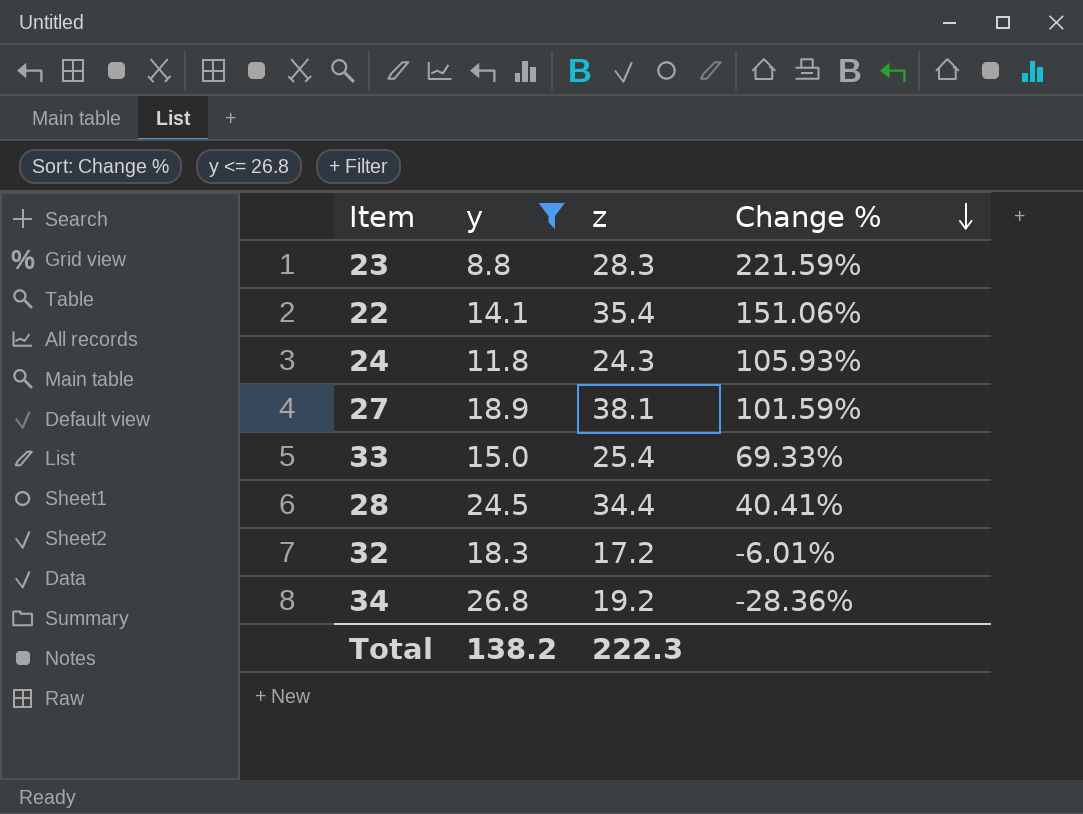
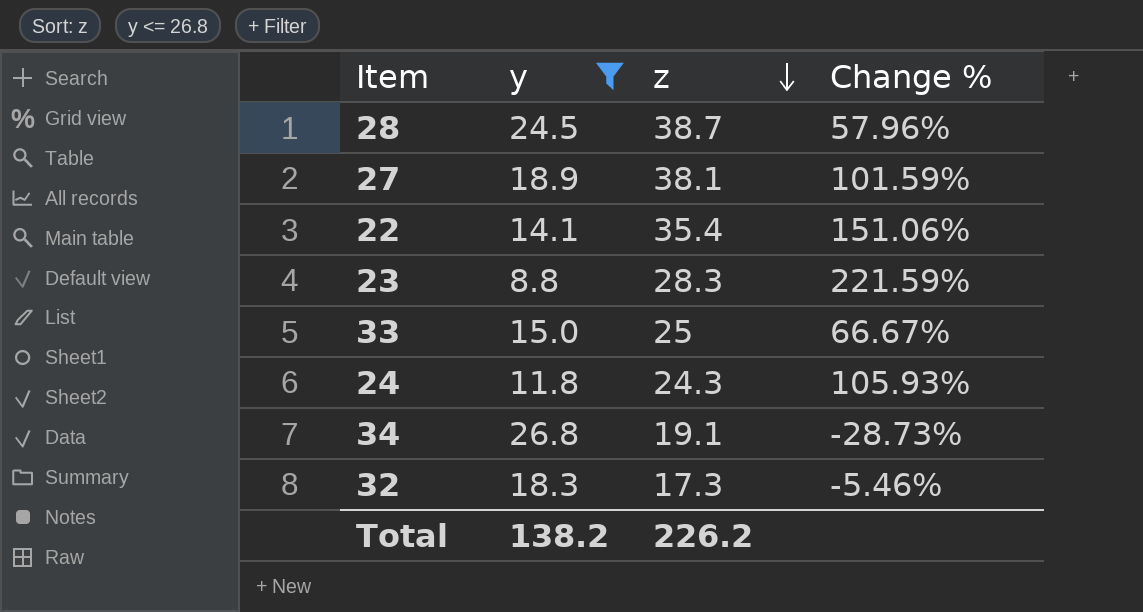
row order: Change % descending -> z descending
28 | z: 34.4 -> 38.7
28 | Change %: 40.41% -> 57.96%
33 | z: 25.4 -> 25
33 | Change %: 69.33% -> 66.67%
34 | z: 19.2 -> 19.1
34 | Change %: -28.36% -> -28.73%
32 | z: 17.2 -> 17.3
32 | Change %: -6.01% -> -5.46%
Total | z: 222.3 -> 226.2

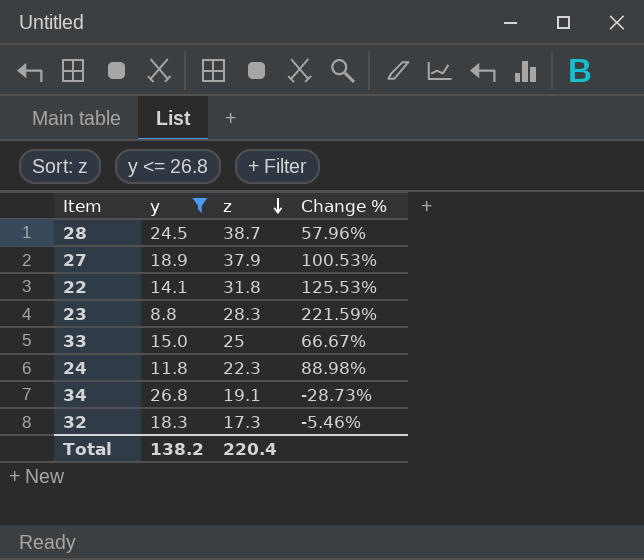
27 | z: 38.1 -> 37.9
27 | Change %: 101.59% -> 100.53%
22 | z: 35.4 -> 31.8
22 | Change %: 151.06% -> 125.53%
24 | z: 24.3 -> 22.3
24 | Change %: 105.93% -> 88.98%
Total | z: 226.2 -> 220.4

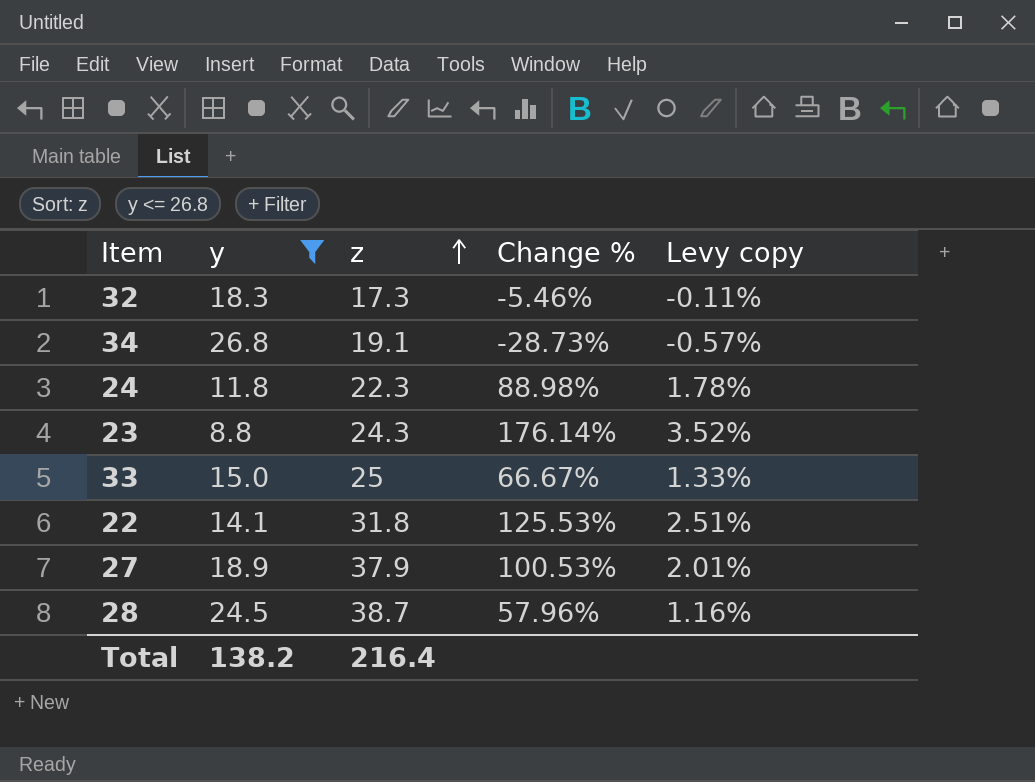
row order: z descending -> z ascending
column Levy copy | formula: none -> [Change %] * 0.02
23 | z: 28.3 -> 24.3
23 | Change %: 221.59% -> 176.14%
Total | z: 220.4 -> 216.4

